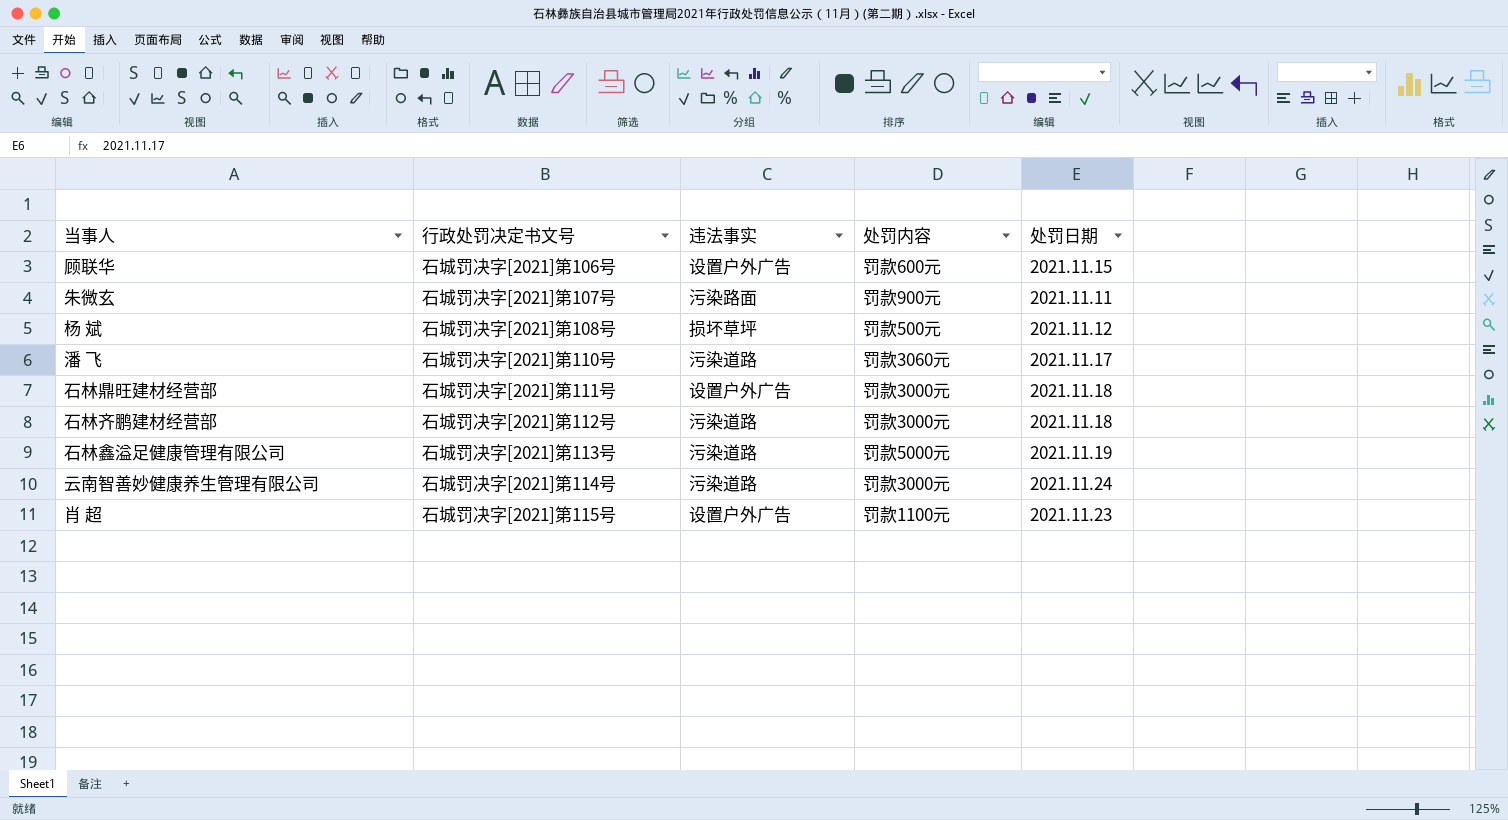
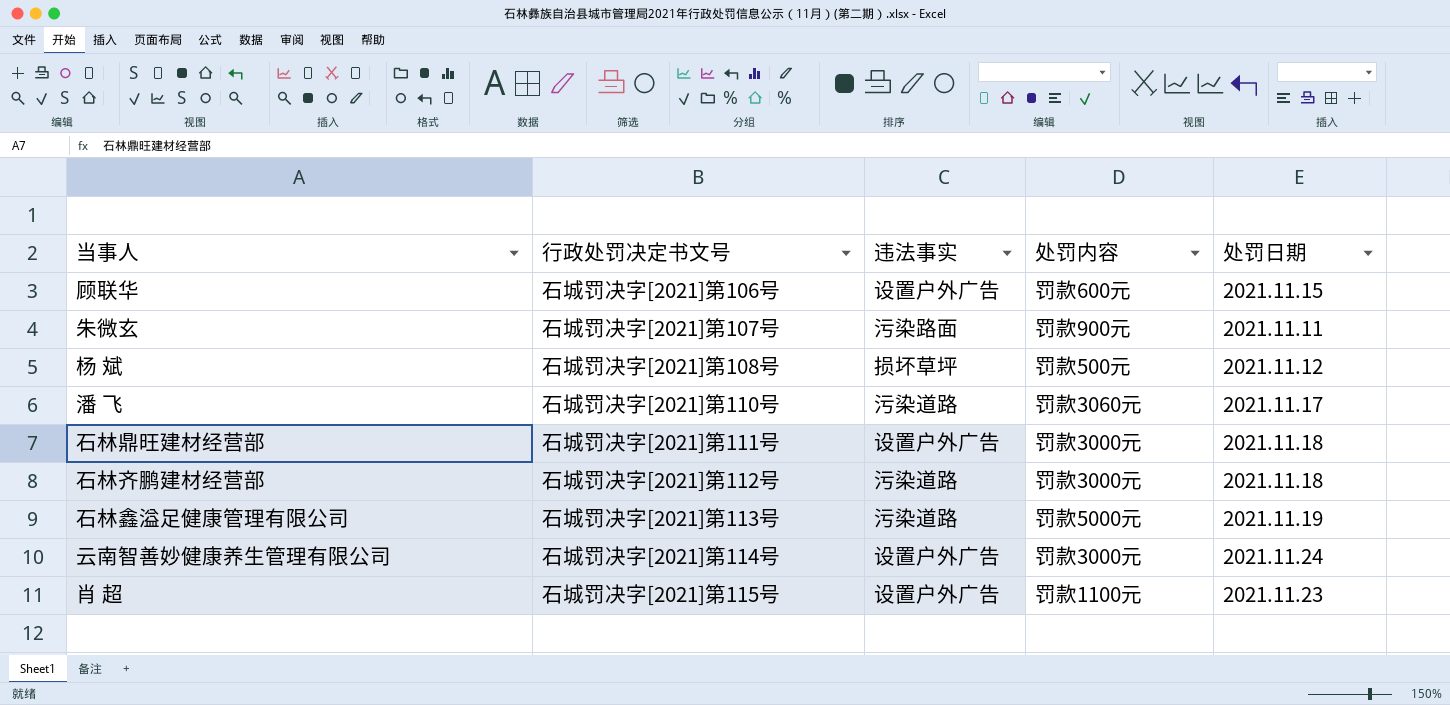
云南智善妙健康养生管理有限公司 | 违法事实: 污染道路 -> 设置户外广告

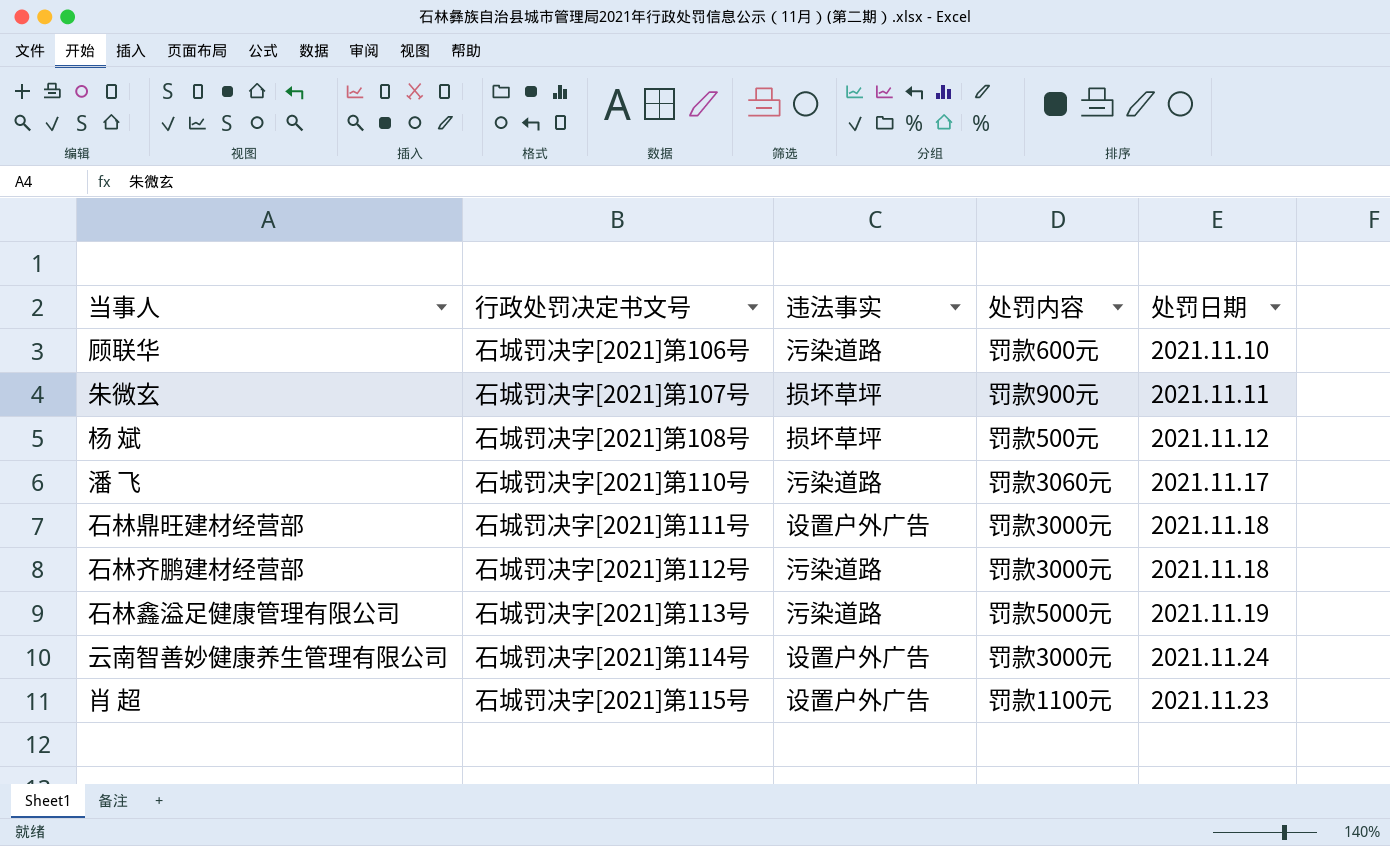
顾联华 | 违法事实: 设置户外广告 -> 污染道路
顾联华 | 处罚日期: 2021.11.15 -> 2021.11.10
朱微玄 | 违法事实: 污染路面 -> 损坏草坪

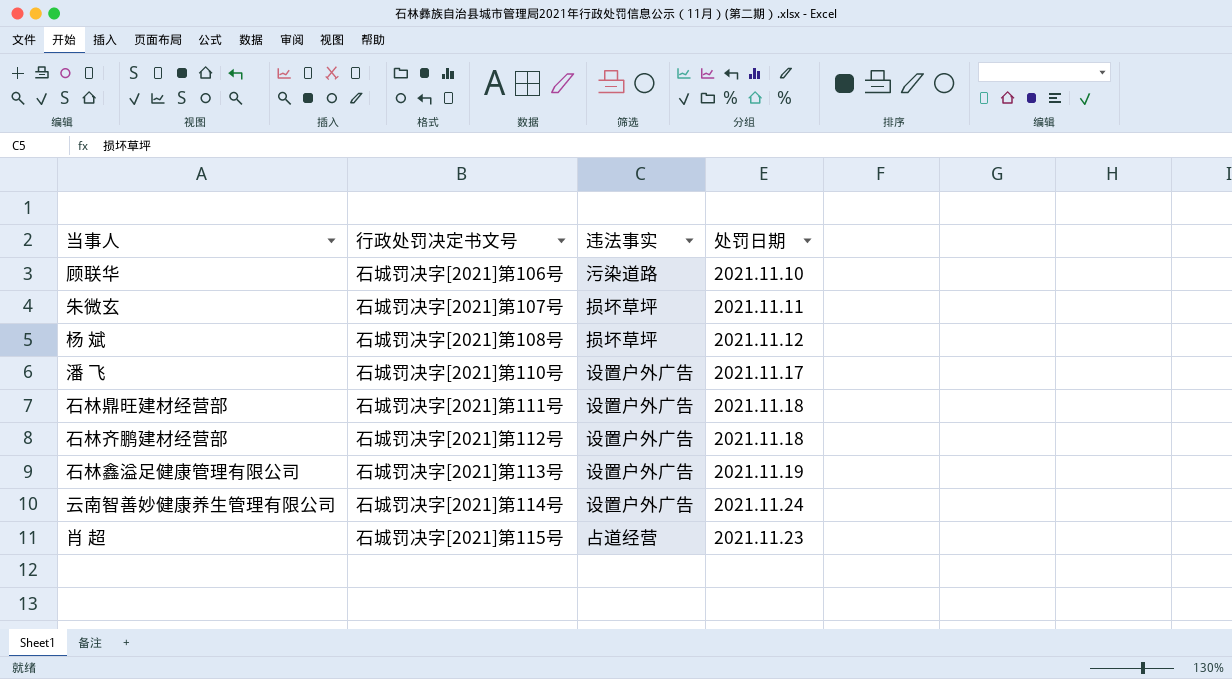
column 处罚内容 | position: 4 -> none
潘 飞 | 违法事实: 污染道路 -> 设置户外广告
石林齐鹏建材经营部 | 违法事实: 污染道路 -> 设置户外广告
石林鑫溢足健康管理有限公司 | 违法事实: 污染道路 -> 设置户外广告
肖 超 | 违法事实: 设置户外广告 -> 占道经营

